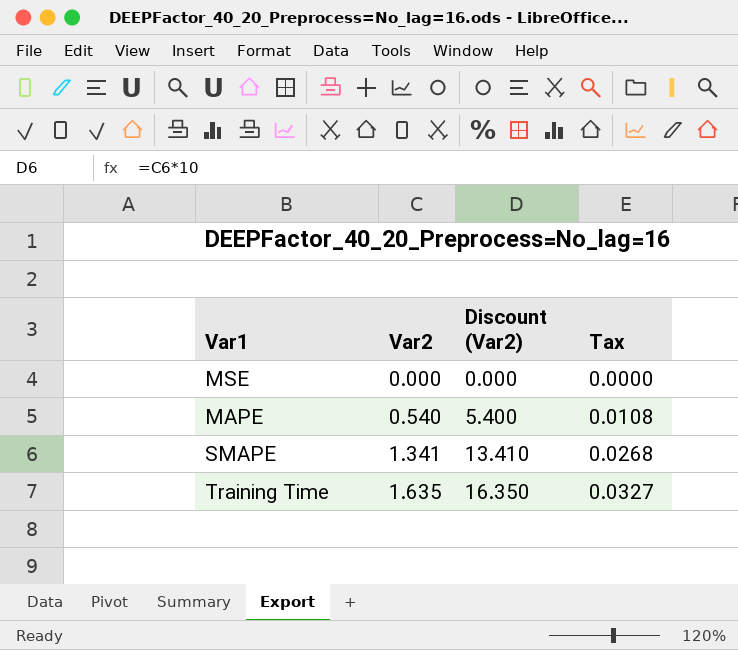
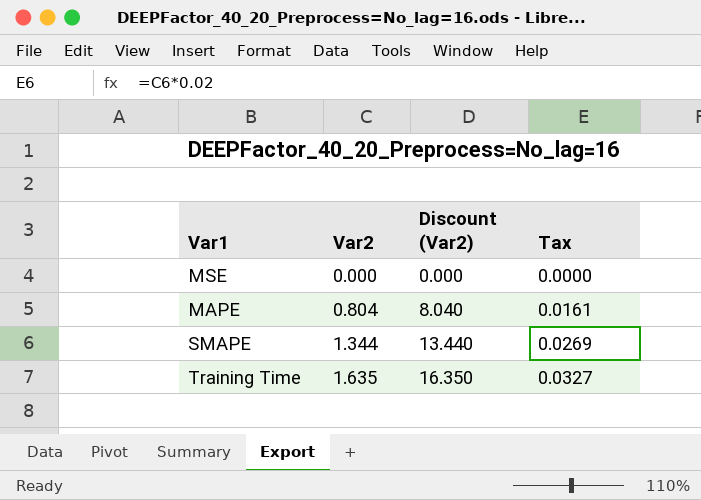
MAPE | Var2: 0.540 -> 0.804
MAPE | Discount (Var2): 5.400 -> 8.040
MAPE | Tax: 0.0108 -> 0.0161
SMAPE | Var2: 1.341 -> 1.344
SMAPE | Discount (Var2): 13.410 -> 13.440
SMAPE | Tax: 0.0268 -> 0.0269

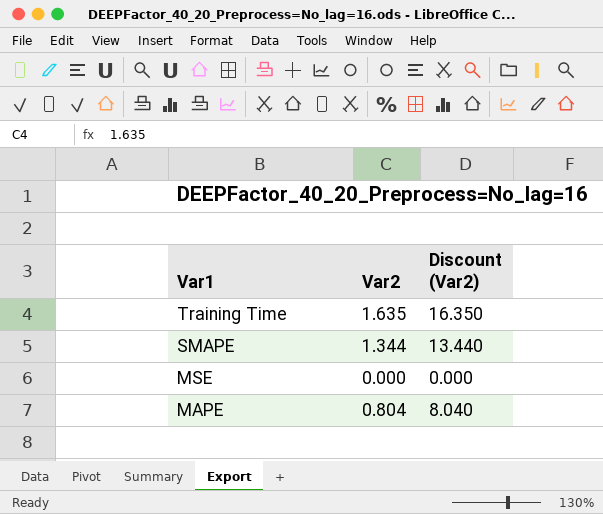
row order: Var2 ascending -> Var1 descending
column Tax | formula: [Var2] * 0.02 -> none

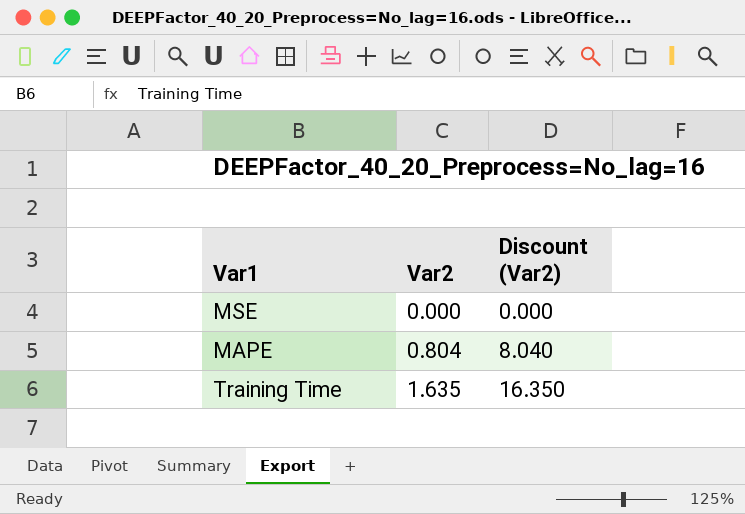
row order: Var1 descending -> Var2 ascending
row SMAPE: 1.344 | 13.440 -> none

